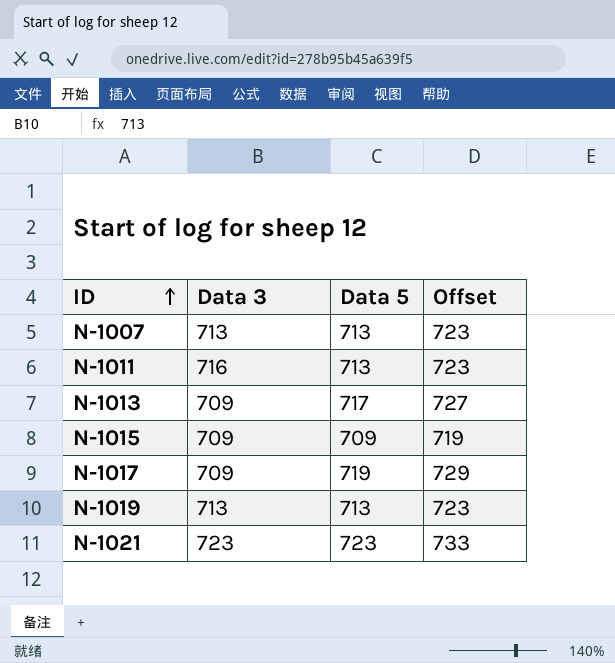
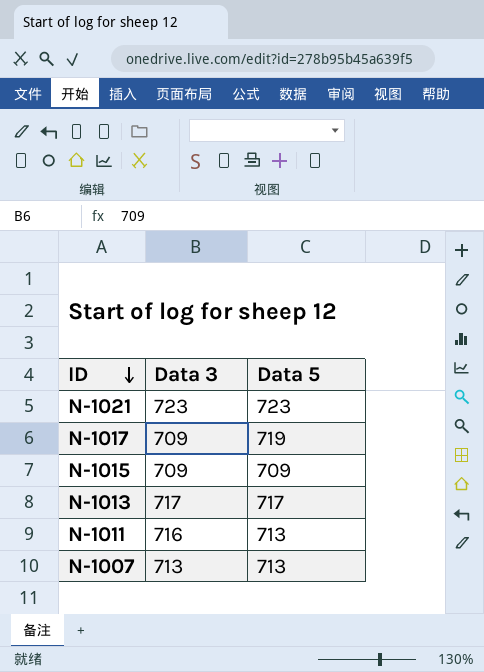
row order: ID ascending -> ID descending
column Offset | formula: [Data 5] + 10 -> none
row N-1019: 713 | 713 | 723 -> none
N-1013 | Data 3: 709 -> 717

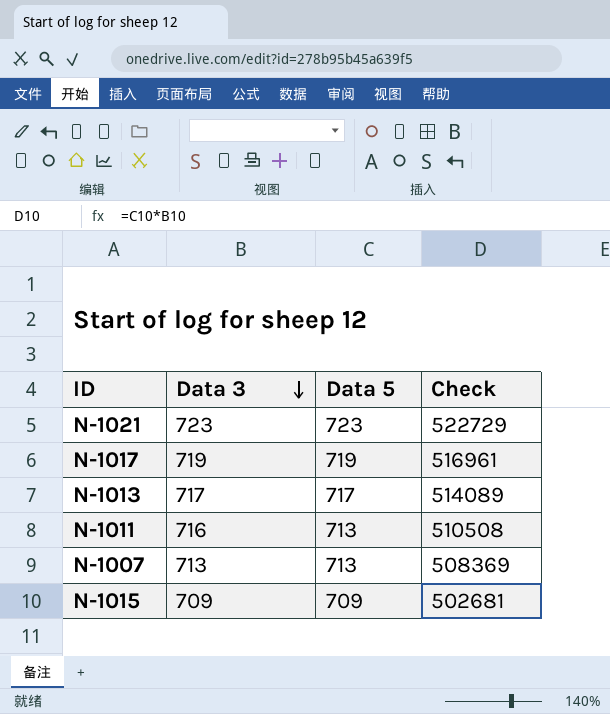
row order: ID descending -> Data 3 descending
column Check | formula: none -> [Data 3] * [Data 5]
N-1017 | Data 3: 709 -> 719

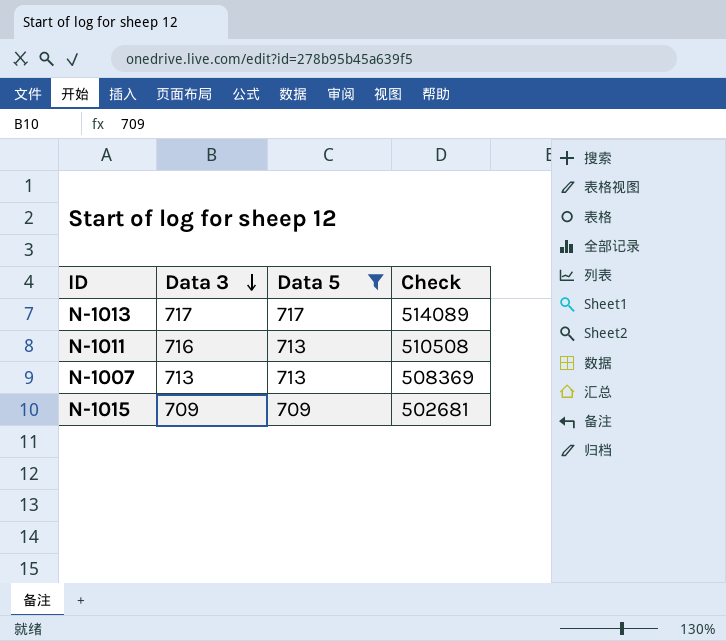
filter: none -> Data 5 <= 717

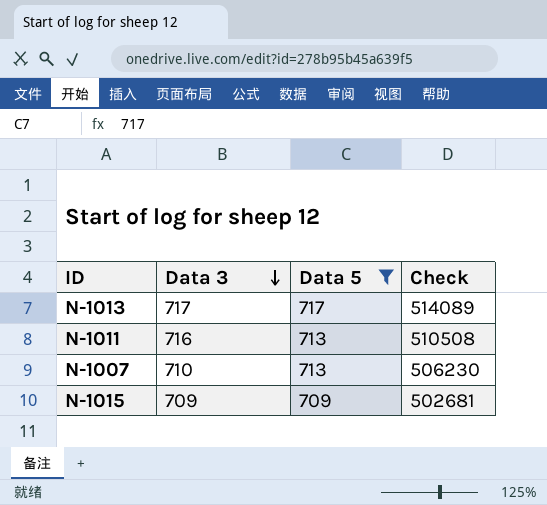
N-1007 | Data 3: 713 -> 710
N-1007 | Check: 508369 -> 506230

